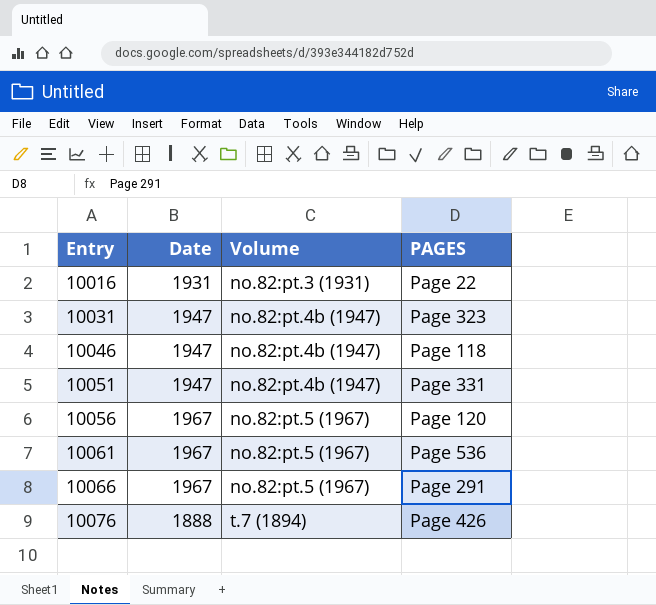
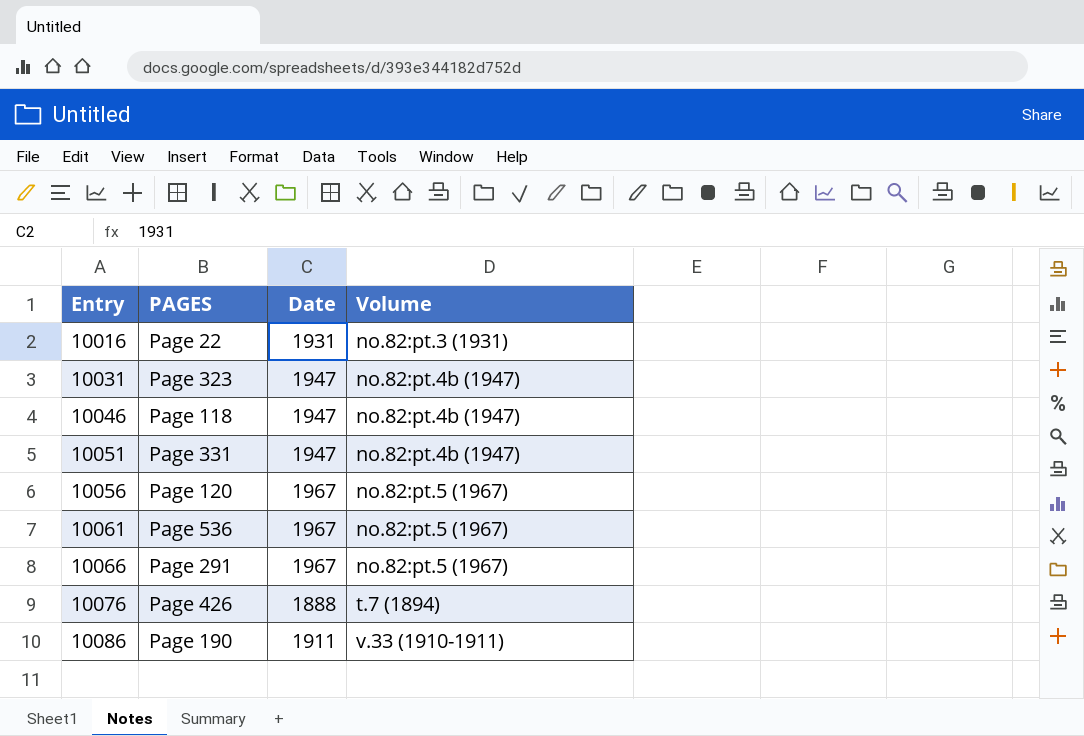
column PAGES | position: 4 -> 2
row 10086: none -> Page 190 | 1911 | v.33 (1910-1911)

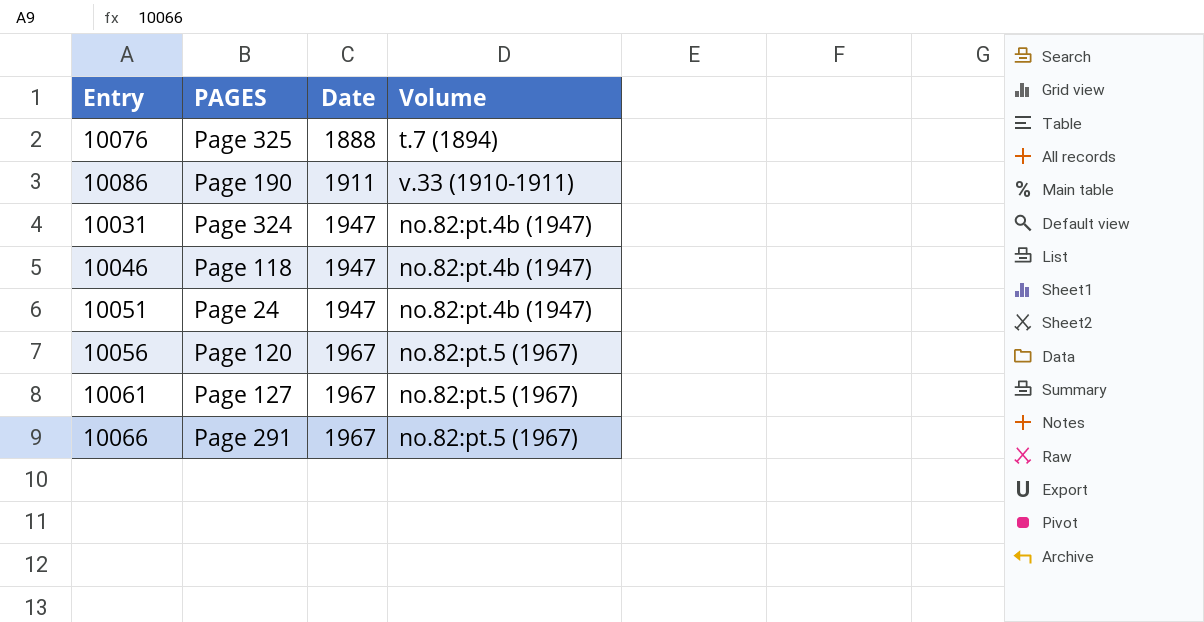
row order: Entry ascending -> Date ascending
row 10016: Page 22 | 1931 | no.82:pt.3 (1931) -> none
10076 | PAGES: Page 426 -> Page 325
10031 | PAGES: Page 323 -> Page 324
10051 | PAGES: Page 331 -> Page 24
10061 | PAGES: Page 536 -> Page 127

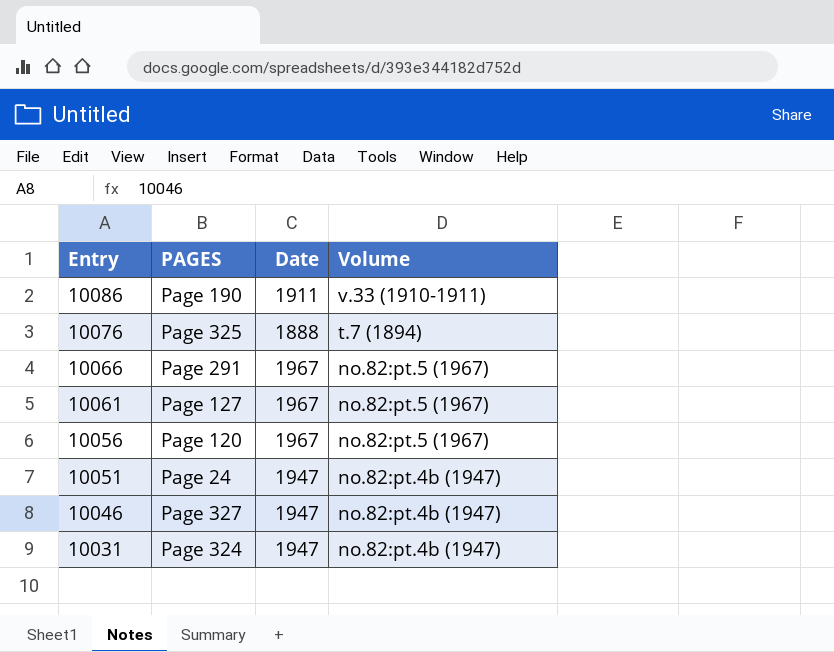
row order: Date ascending -> Entry descending
10046 | PAGES: Page 118 -> Page 327

